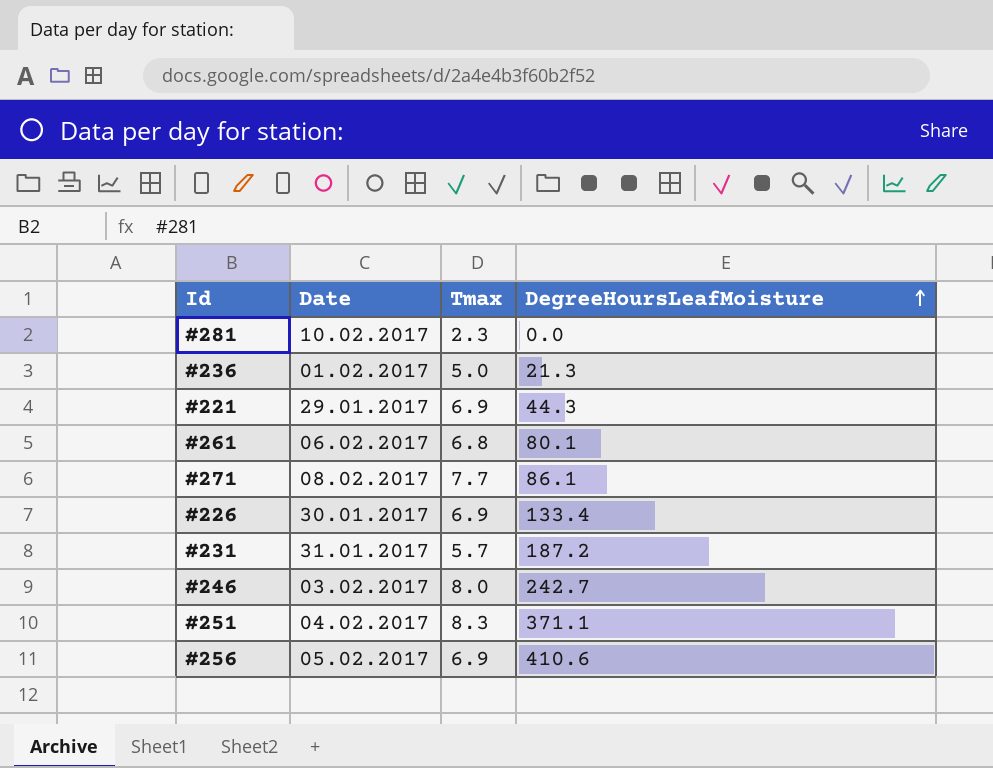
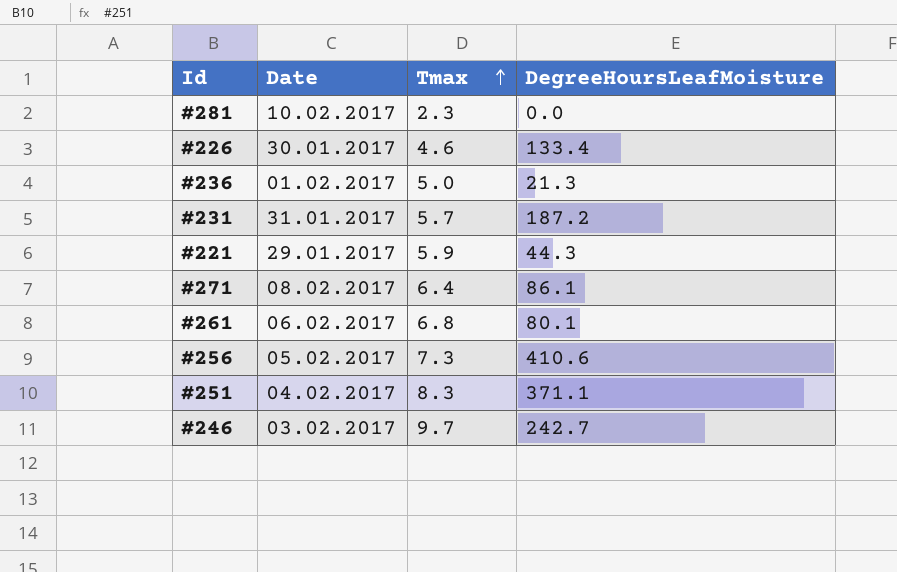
row order: DegreeHoursLeafMoisture ascending -> Tmax ascending
#226 | Tmax: 6.9 -> 4.6
#221 | Tmax: 6.9 -> 5.9
#271 | Tmax: 7.7 -> 6.4
#256 | Tmax: 6.9 -> 7.3
#246 | Tmax: 8.0 -> 9.7

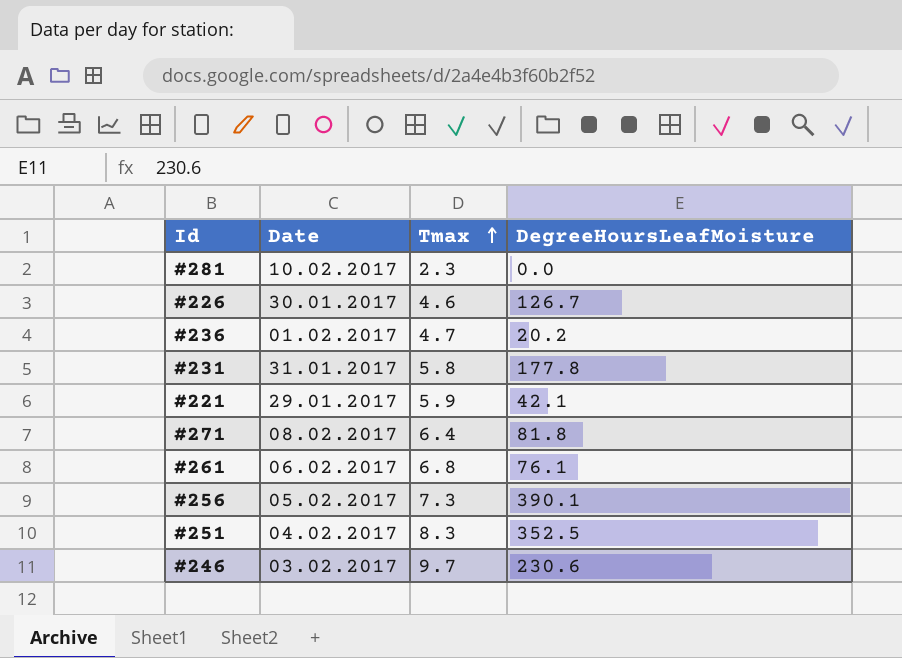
#226 | DegreeHoursLeafMoisture: 133.4 -> 126.7
#236 | Tmax: 5.0 -> 4.7
#236 | DegreeHoursLeafMoisture: 21.3 -> 20.2
#231 | Tmax: 5.7 -> 5.8
#231 | DegreeHoursLeafMoisture: 187.2 -> 177.8
#221 | DegreeHoursLeafMoisture: 44.3 -> 42.1
#271 | DegreeHoursLeafMoisture: 86.1 -> 81.8
#261 | DegreeHoursLeafMoisture: 80.1 -> 76.1
#256 | DegreeHoursLeafMoisture: 410.6 -> 390.1
#251 | DegreeHoursLeafMoisture: 371.1 -> 352.5
#246 | DegreeHoursLeafMoisture: 242.7 -> 230.6

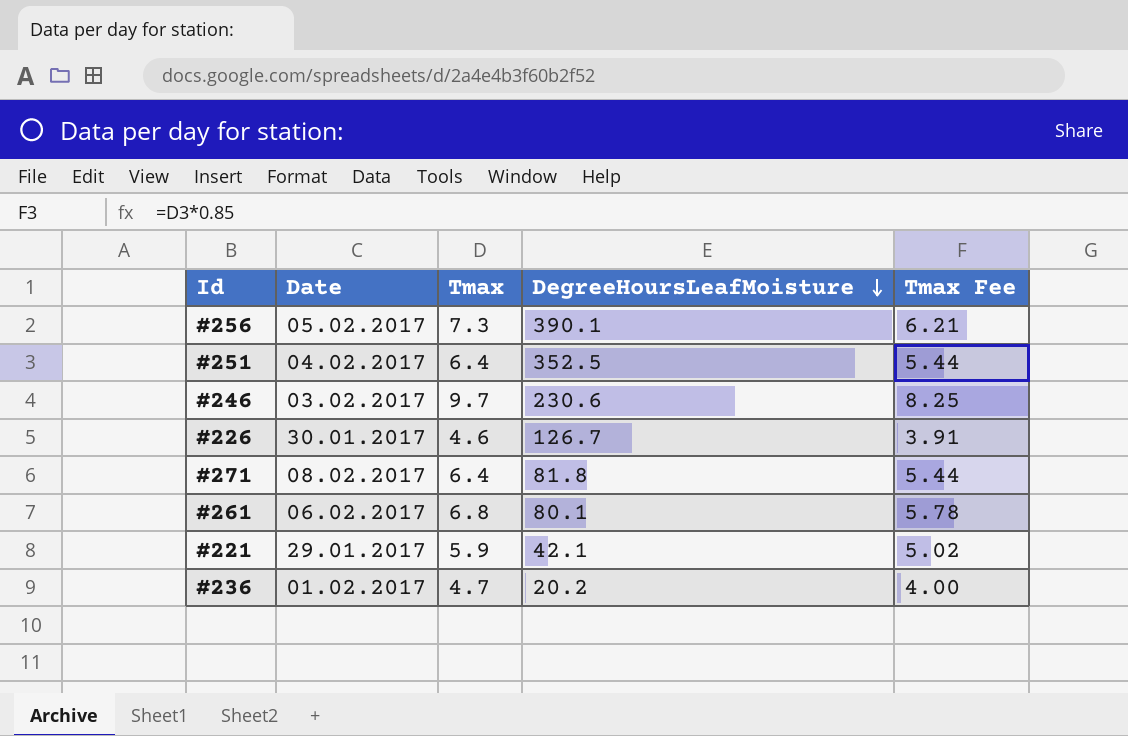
row order: Tmax ascending -> DegreeHoursLeafMoisture descending
column Tmax Fee | formula: none -> [Tmax] * 0.85
row #281: 10.02.2017 | 2.3 | 0.0 -> none
row #231: 31.01.2017 | 5.8 | 177.8 -> none
#251 | Tmax: 8.3 -> 6.4
#261 | DegreeHoursLeafMoisture: 76.1 -> 80.1

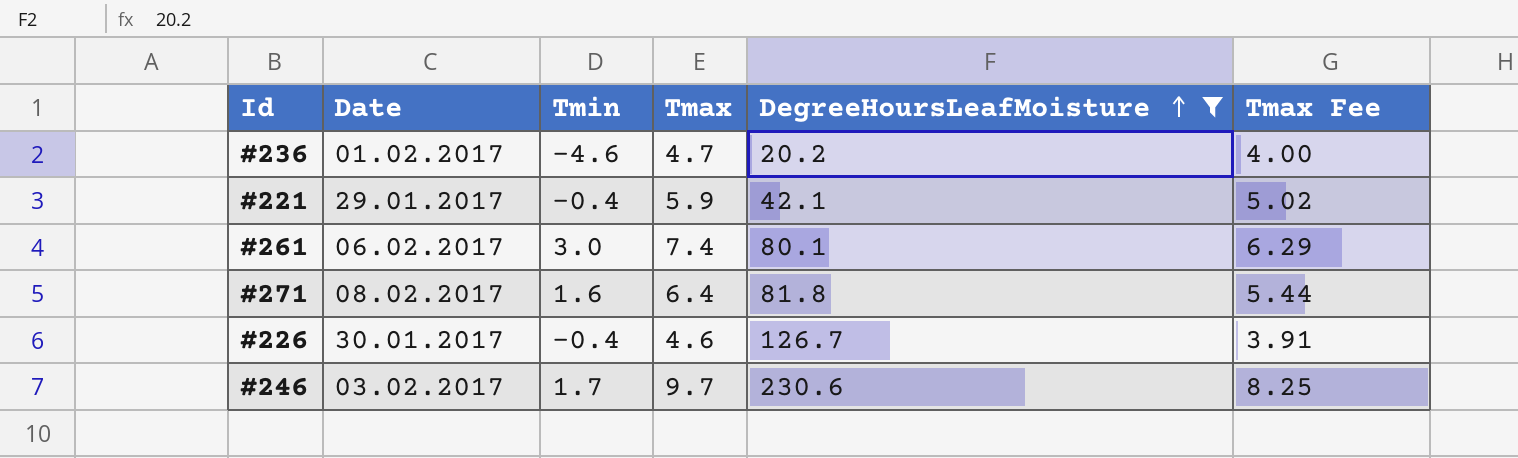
filter: none -> DegreeHoursLeafMoisture <= 230.6
row order: DegreeHoursLeafMoisture descending -> DegreeHoursLeafMoisture ascending
column Tmin | position: none -> 3
#261 | Tmax: 6.8 -> 7.4
#261 | Tmax Fee: 5.78 -> 6.29

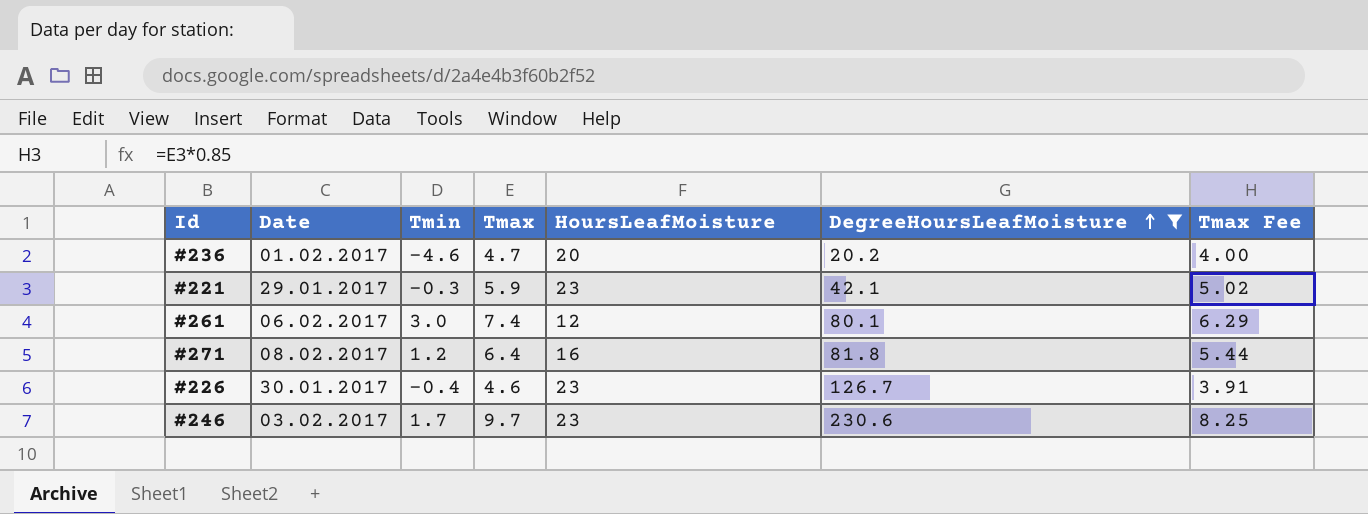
column HoursLeafMoisture | position: none -> 5
#221 | Tmin: -0.4 -> -0.3
#271 | Tmin: 1.6 -> 1.2

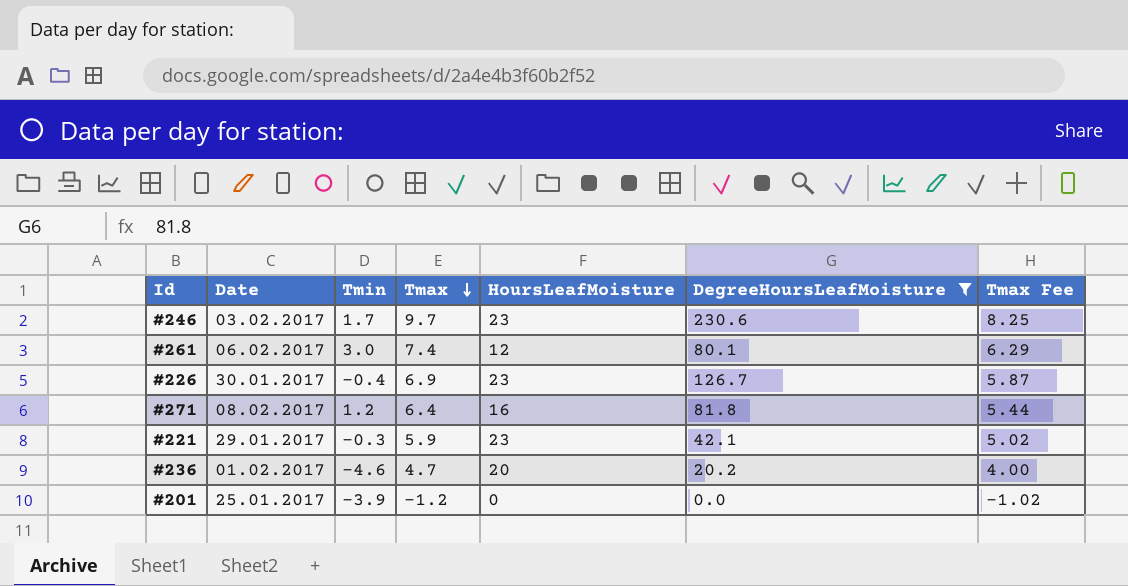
row order: DegreeHoursLeafMoisture ascending -> Tmax descending
#226 | Tmax: 4.6 -> 6.9
#226 | Tmax Fee: 3.91 -> 5.87
row #201: none -> 25.01.2017 | -3.9 | -1.2 | 0 | 0.0 | -1.02

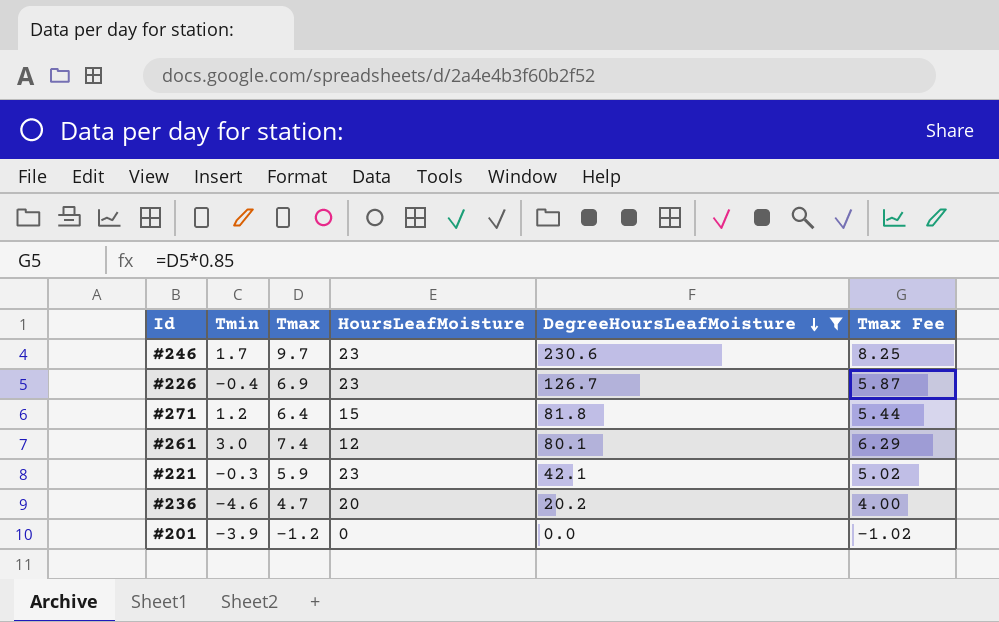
row order: Tmax descending -> DegreeHoursLeafMoisture descending
column Date | position: 2 -> none
#271 | HoursLeafMoisture: 16 -> 15

